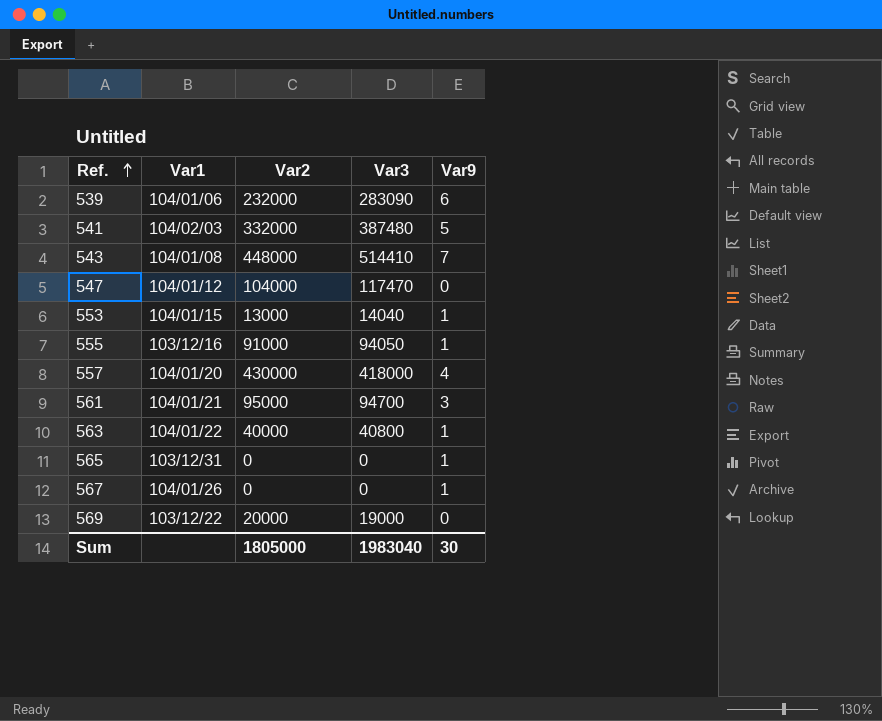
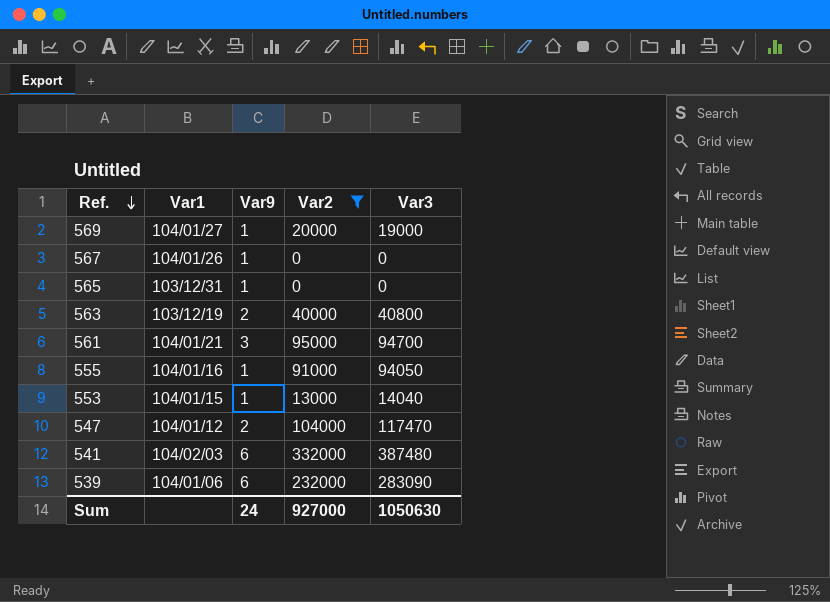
filter: none -> Var2 <= 332000
row order: Ref. ascending -> Ref. descending
column Var9 | position: 5 -> 3
569 | Var1: 103/12/22 -> 104/01/27
569 | Var9: 0 -> 1
563 | Var1: 104/01/22 -> 103/12/19
563 | Var9: 1 -> 2
555 | Var1: 103/12/16 -> 104/01/16
547 | Var9: 0 -> 2
541 | Var9: 5 -> 6
Sum | Var9: 30 -> 24
Sum | Var2: 1805000 -> 927000
Sum | Var3: 1983040 -> 1050630

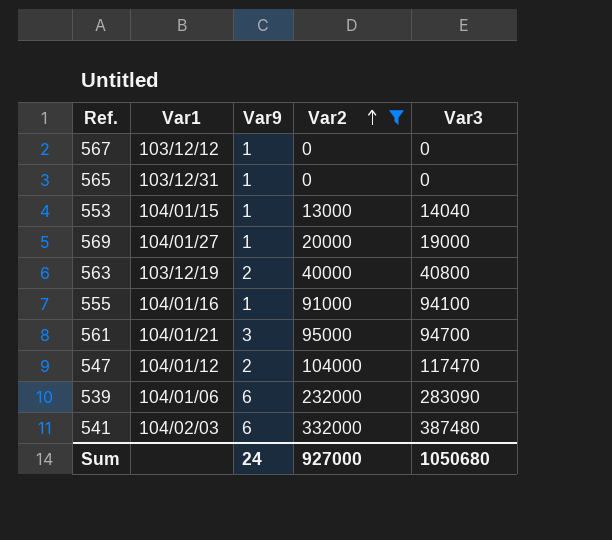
row order: Ref. descending -> Var2 ascending
567 | Var1: 104/01/26 -> 103/12/12
555 | Var3: 94050 -> 94100
Sum | Var3: 1050630 -> 1050680

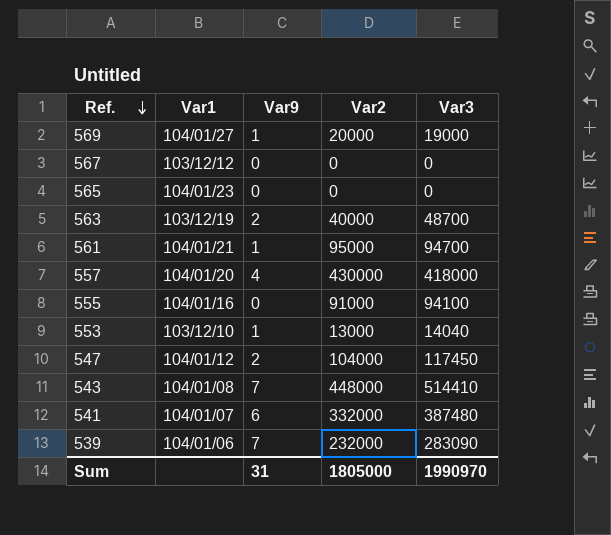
filter: Var2 <= 332000 -> none
row order: Var2 ascending -> Ref. descending
567 | Var9: 1 -> 0
565 | Var1: 103/12/31 -> 104/01/23
565 | Var9: 1 -> 0
563 | Var3: 40800 -> 48700
561 | Var9: 3 -> 1
555 | Var9: 1 -> 0
553 | Var1: 104/01/15 -> 103/12/10
547 | Var3: 117470 -> 117450
541 | Var1: 104/02/03 -> 104/01/07
539 | Var9: 6 -> 7
Sum | Var9: 24 -> 31
Sum | Var2: 927000 -> 1805000
Sum | Var3: 1050680 -> 1990970

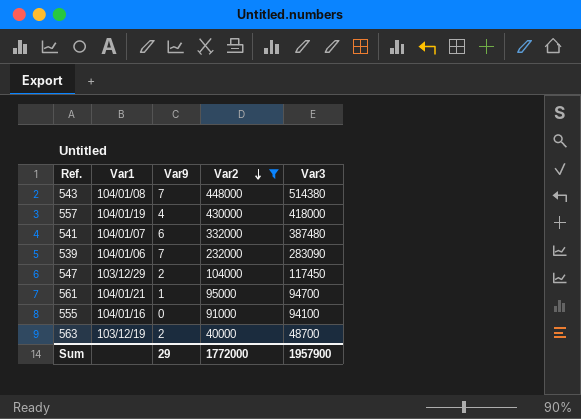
filter: none -> Var2 >= 40000
row order: Ref. descending -> Var2 descending
543 | Var3: 514410 -> 514380
557 | Var1: 104/01/20 -> 104/01/19
547 | Var1: 104/01/12 -> 103/12/29
Sum | Var9: 31 -> 29
Sum | Var2: 1805000 -> 1772000
Sum | Var3: 1990970 -> 1957900

